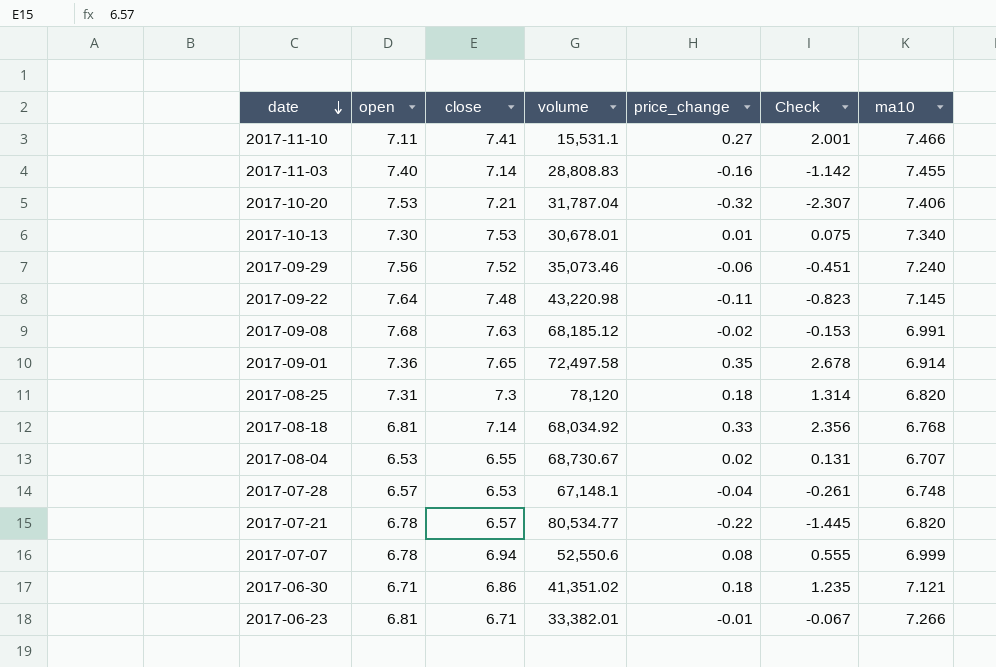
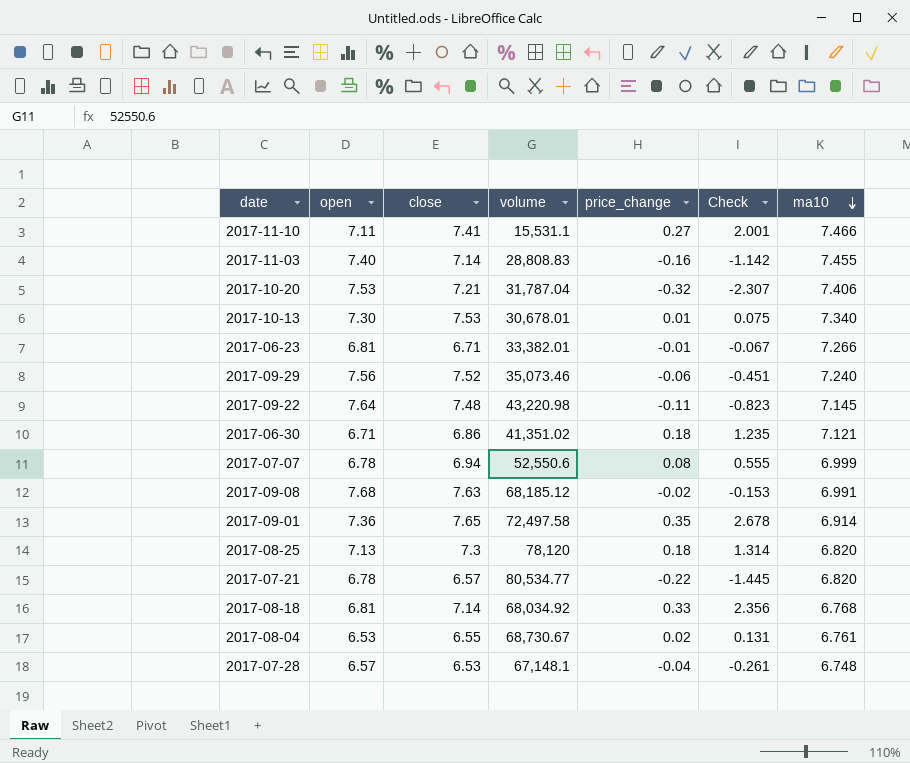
row order: date descending -> ma10 descending
2017-08-25 | open: 7.31 -> 7.13
2017-08-04 | ma10: 6.707 -> 6.761

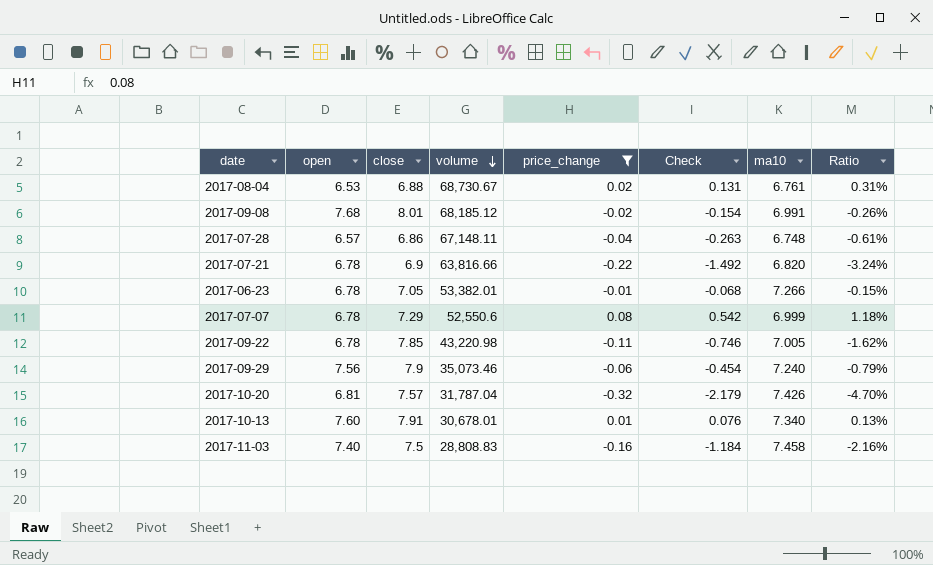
filter: none -> price_change <= 0.08
row order: ma10 descending -> volume descending
column Check | formula: [close] * [price_change] -> [open] * [price_change]
column Ratio | formula: none -> [price_change] / [open]
2017-08-04 | close: 6.55 -> 6.88
2017-09-08 | close: 7.63 -> 8.01
2017-07-28 | close: 6.53 -> 6.86
2017-07-28 | volume: 67,148.1 -> 67,148.11
2017-07-21 | close: 6.57 -> 6.9
2017-07-21 | volume: 80,534.77 -> 63,816.66
2017-06-23 | open: 6.81 -> 6.78
2017-06-23 | close: 6.71 -> 7.05
2017-06-23 | volume: 33,382.01 -> 53,382.01
2017-07-07 | close: 6.94 -> 7.29
2017-09-22 | open: 7.64 -> 6.78
2017-09-22 | close: 7.48 -> 7.85
2017-09-22 | ma10: 7.145 -> 7.005
2017-09-29 | close: 7.52 -> 7.9
2017-10-20 | open: 7.53 -> 6.81
2017-10-20 | close: 7.21 -> 7.57
2017-10-20 | ma10: 7.406 -> 7.426
2017-10-13 | open: 7.30 -> 7.60
2017-10-13 | close: 7.53 -> 7.91
2017-11-03 | close: 7.14 -> 7.5
2017-11-03 | ma10: 7.455 -> 7.458

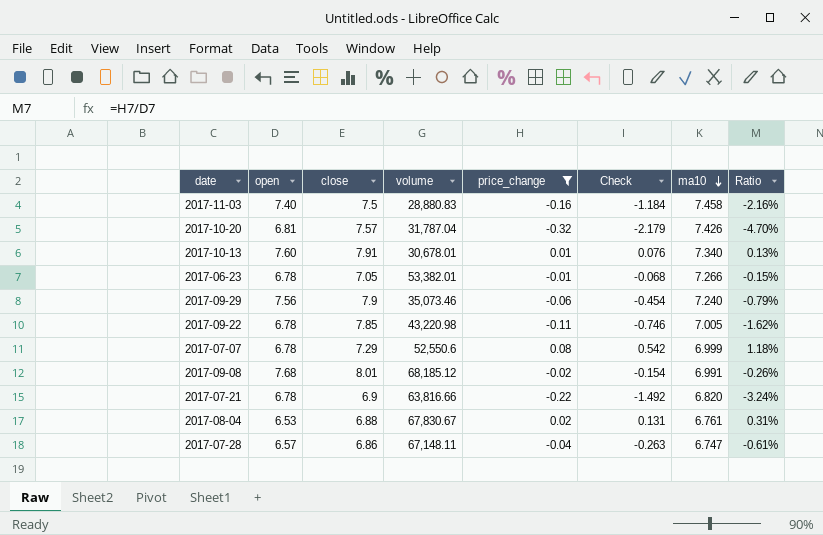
row order: volume descending -> ma10 descending
2017-11-03 | volume: 28,808.83 -> 28,880.83
2017-08-04 | volume: 68,730.67 -> 67,830.67
2017-07-28 | ma10: 6.748 -> 6.747

